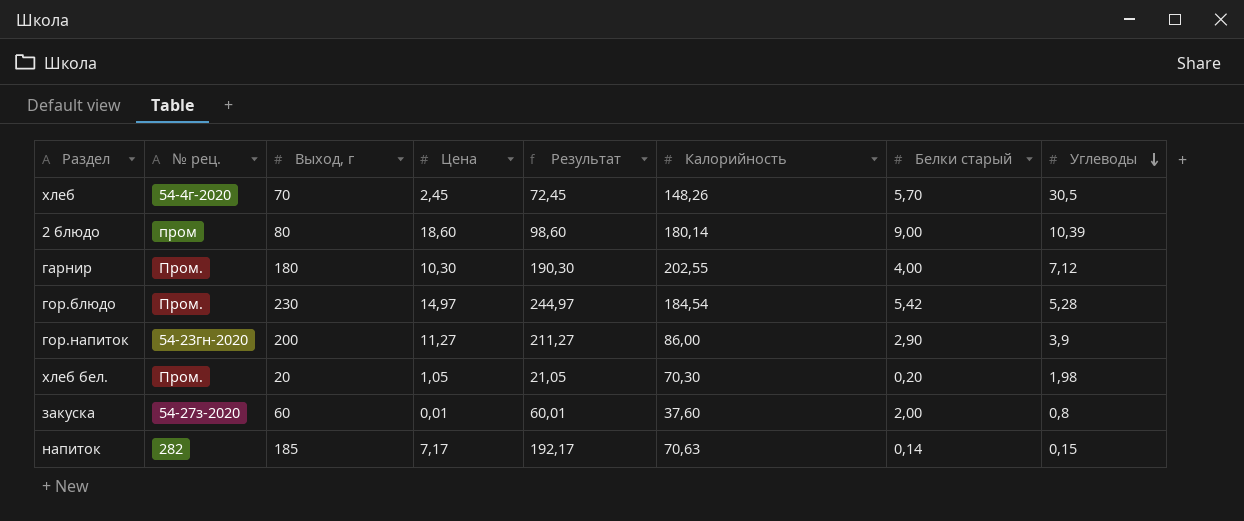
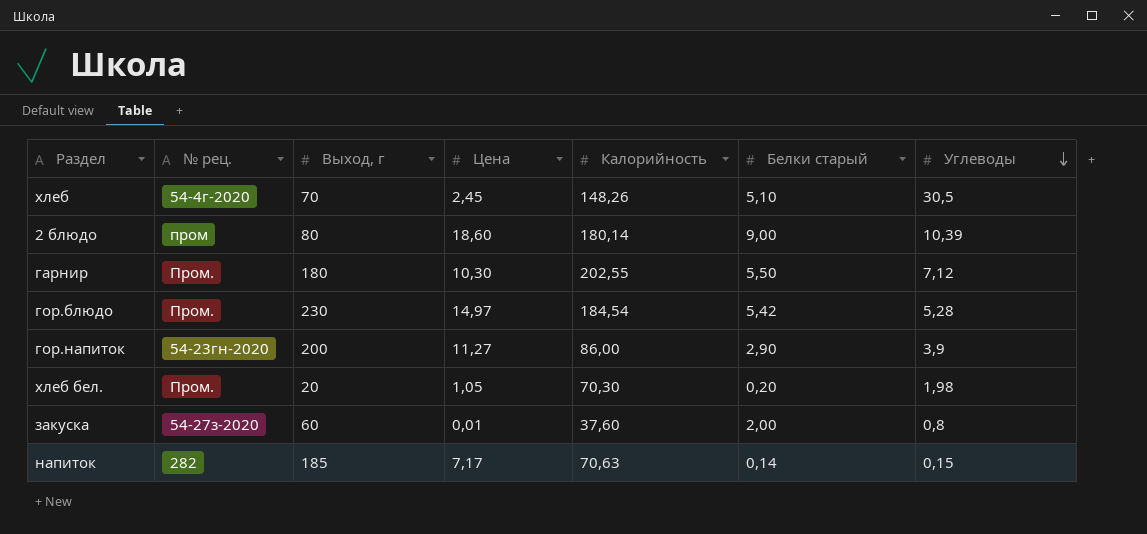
column Результат | formula: [Выход, г] + [Цена] -> none
хлеб | Белки старый: 5,70 -> 5,10
гарнир | Белки старый: 4,00 -> 5,50

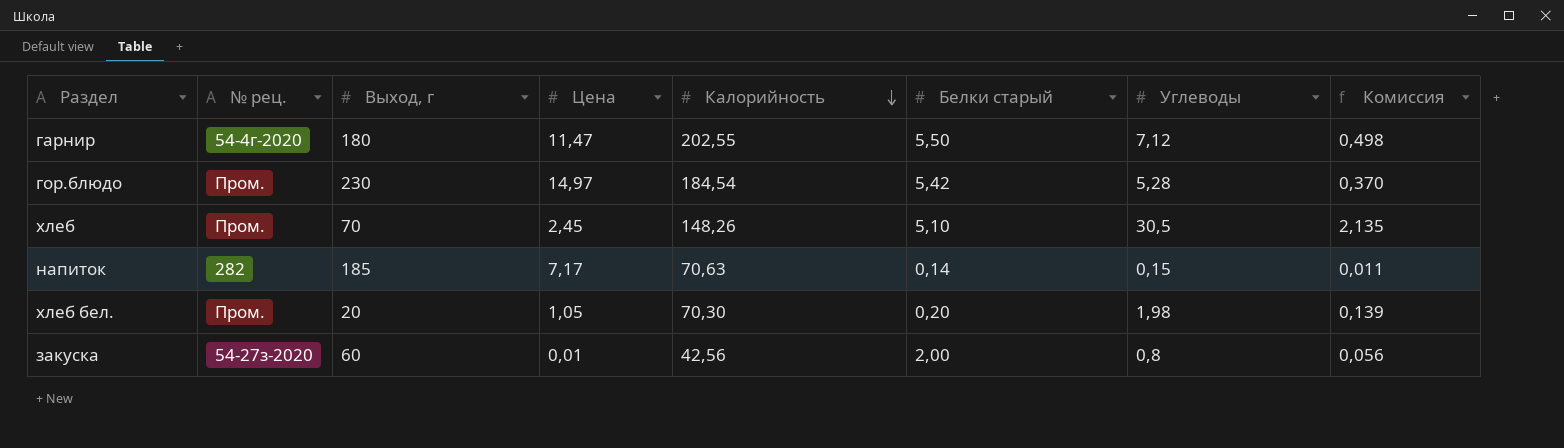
row order: Углеводы descending -> Калорийность descending
column Комиссия | formula: none -> [Углеводы] * 0,07
row 2 блюдо: пром | 80 | 18,60 | 180,14 | 9,00 | 10,39 -> none
row гор.напиток: 54-23гн-2020 | 200 | 11,27 | 86,00 | 2,90 | 3,9 -> none
гарнир | № рец.: Пром. -> 54-4г-2020
гарнир | Цена: 10,30 -> 11,47
хлеб | № рец.: 54-4г-2020 -> Пром.
закуска | Калорийность: 37,60 -> 42,56

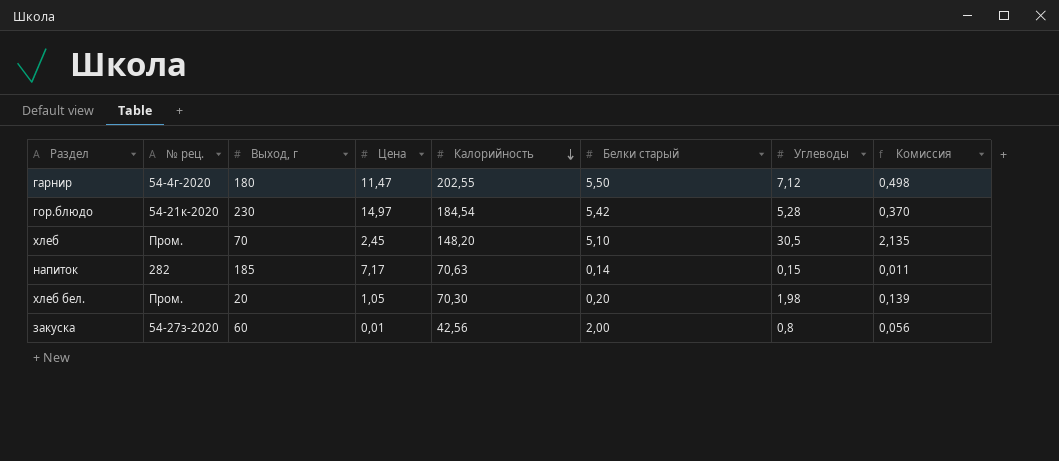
гор.блюдо | № рец.: Пром. -> 54-21к-2020
хлеб | Калорийность: 148,26 -> 148,20

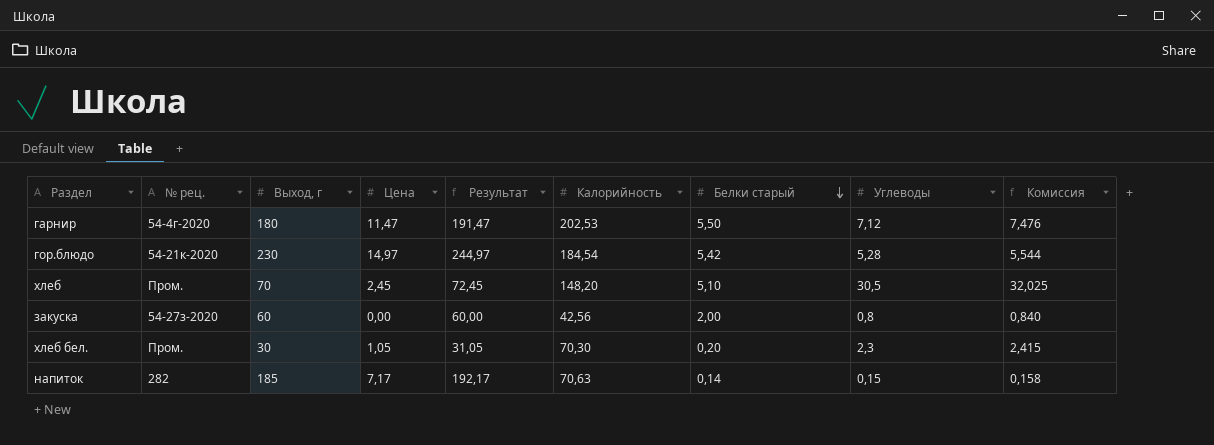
row order: Калорийность descending -> Белки старый descending
column Результат | formula: none -> [Выход, г] + [Цена]
column Комиссия | formula: [Углеводы] * 0,07 -> [Углеводы] * 1,05
гарнир | Калорийность: 202,55 -> 202,53
закуска | Цена: 0,01 -> 0,00
хлеб бел. | Выход, г: 20 -> 30
хлеб бел. | Углеводы: 1,98 -> 2,3

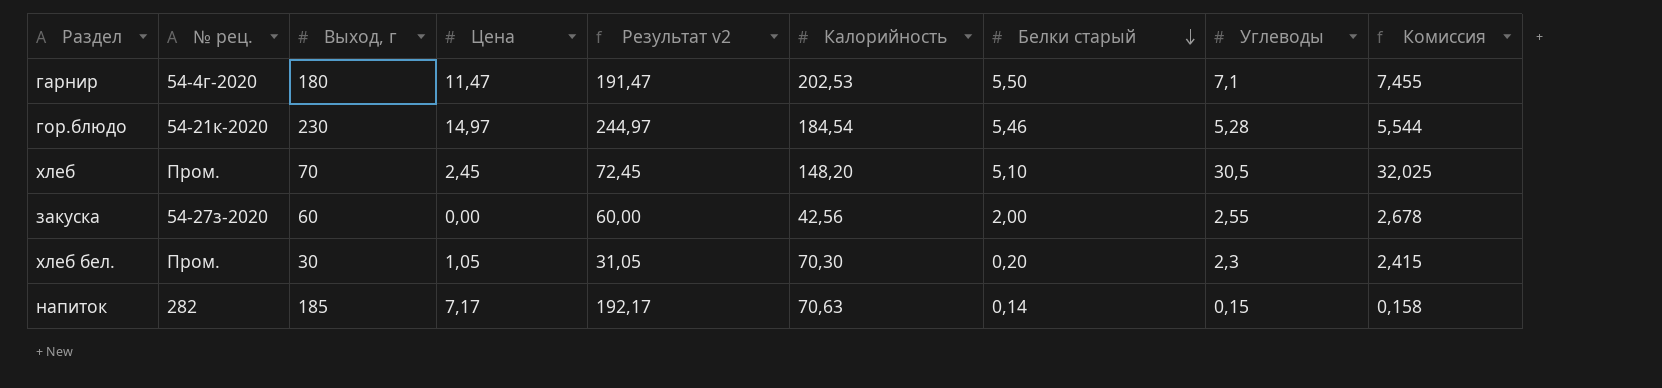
column name: Результат -> Результат v2
гарнир | Углеводы: 7,12 -> 7,1
гарнир | Комиссия: 7,476 -> 7,455
гор.блюдо | Белки старый: 5,42 -> 5,46
закуска | Углеводы: 0,8 -> 2,55
закуска | Комиссия: 0,840 -> 2,678

